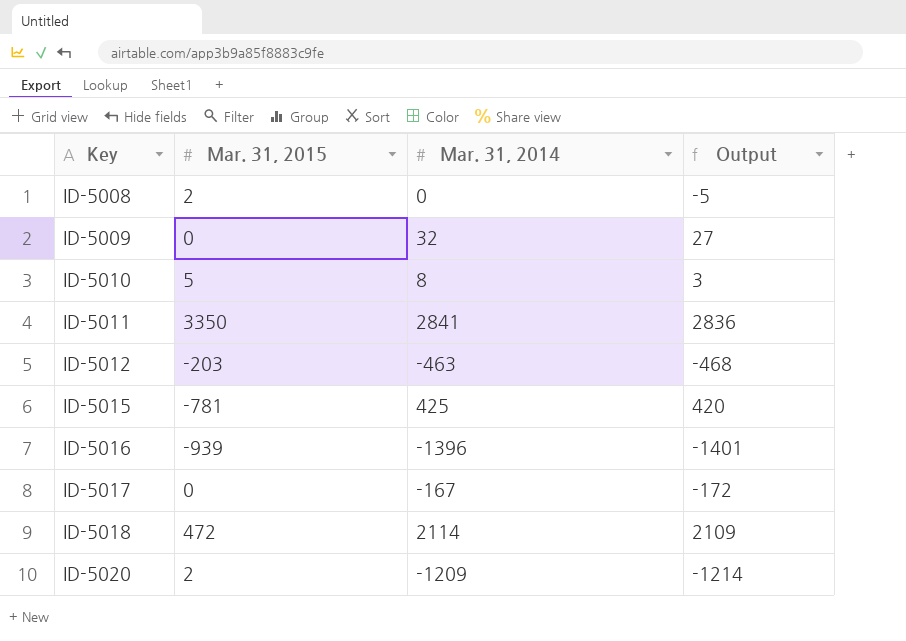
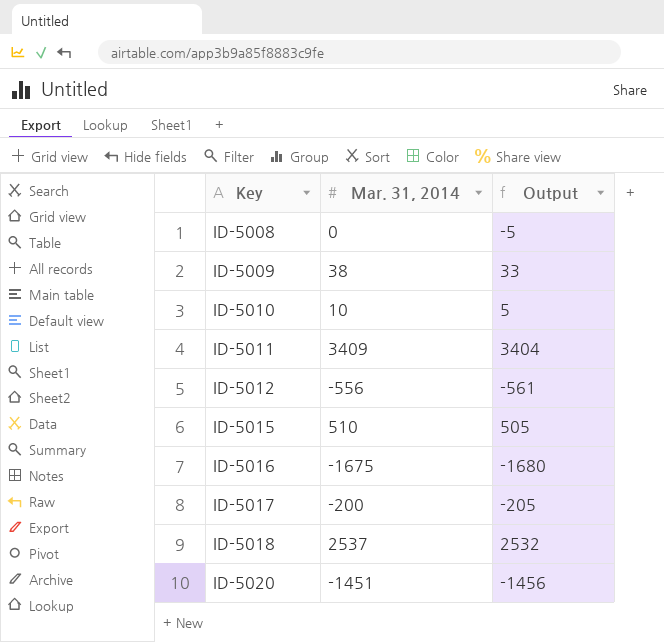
column Mar. 31, 2015 | position: 2 -> none
ID-5009 | Mar. 31, 2014: 32 -> 38
ID-5009 | Output: 27 -> 33
ID-5010 | Mar. 31, 2014: 8 -> 10
ID-5010 | Output: 3 -> 5
ID-5011 | Mar. 31, 2014: 2841 -> 3409
ID-5011 | Output: 2836 -> 3404
ID-5012 | Mar. 31, 2014: -463 -> -556
ID-5012 | Output: -468 -> -561
ID-5015 | Mar. 31, 2014: 425 -> 510
ID-5015 | Output: 420 -> 505
ID-5016 | Mar. 31, 2014: -1396 -> -1675
ID-5016 | Output: -1401 -> -1680
ID-5017 | Mar. 31, 2014: -167 -> -200
ID-5017 | Output: -172 -> -205
ID-5018 | Mar. 31, 2014: 2114 -> 2537
ID-5018 | Output: 2109 -> 2532
ID-5020 | Mar. 31, 2014: -1209 -> -1451
ID-5020 | Output: -1214 -> -1456

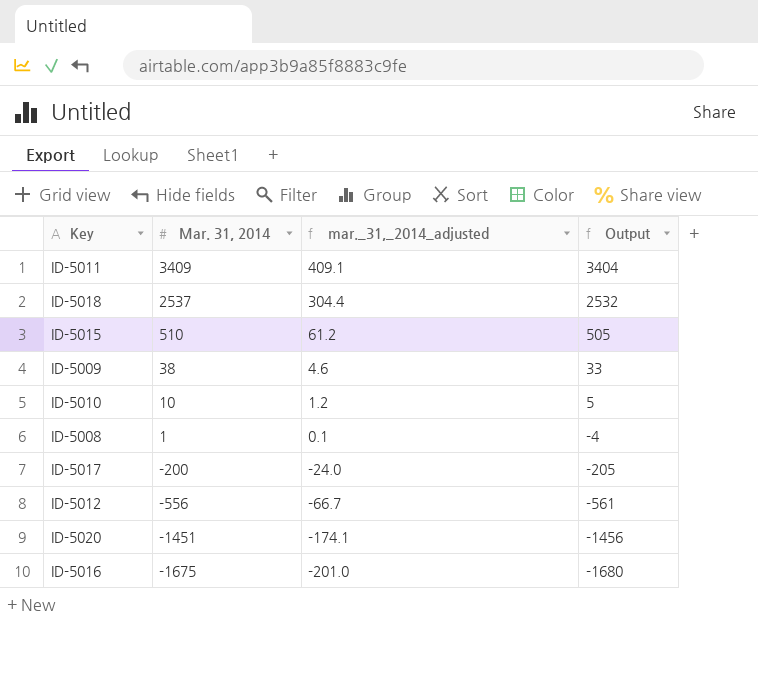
row order: Key ascending -> Mar. 31, 2014 descending
column mar._31,_2014_adjusted | formula: none -> [Mar. 31, 2014] * 0.12
ID-5008 | Mar. 31, 2014: 0 -> 1
ID-5008 | Output: -5 -> -4

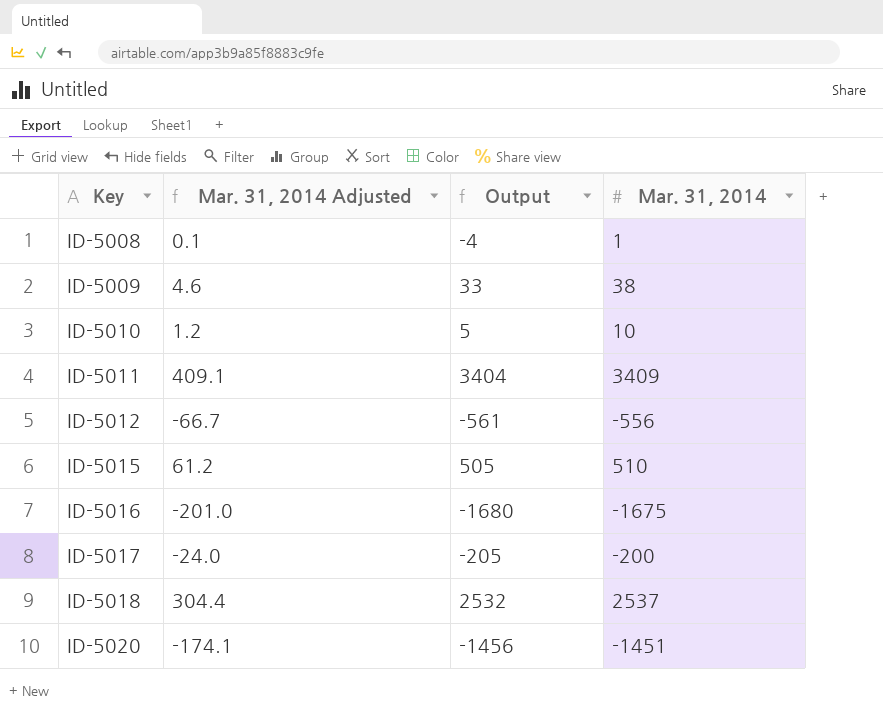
row order: Mar. 31, 2014 descending -> Key ascending
column name: mar._31,_2014_adjusted -> Mar. 31, 2014 Adjusted
column Mar. 31, 2014 | position: 2 -> 4

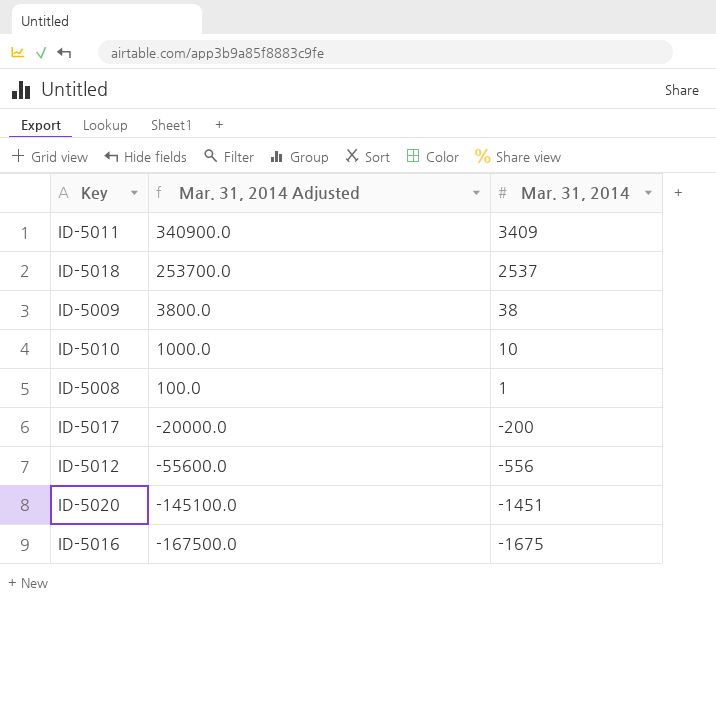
row order: Key ascending -> Mar. 31, 2014 Adjusted descending
column Output | formula: [Mar. 31, 2014] - 5 -> none
column Mar. 31, 2014 Adjusted | formula: [Mar. 31, 2014] * 0.12 -> [Mar. 31, 2014] * 100
row ID-5015: 61.2 | 505 | 510 -> none

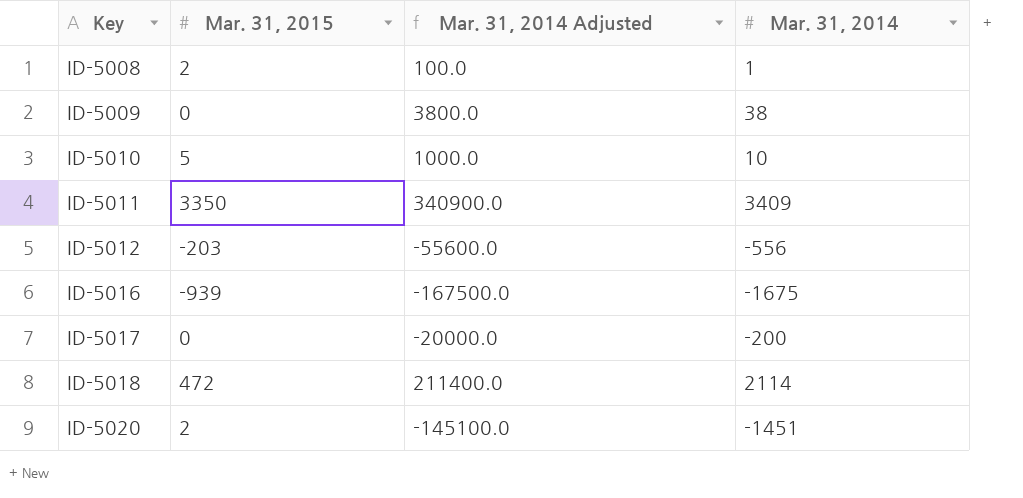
row order: Mar. 31, 2014 Adjusted descending -> Key ascending
column Mar. 31, 2015 | position: none -> 2
ID-5018 | Mar. 31, 2014 Adjusted: 253700.0 -> 211400.0
ID-5018 | Mar. 31, 2014: 2537 -> 2114

